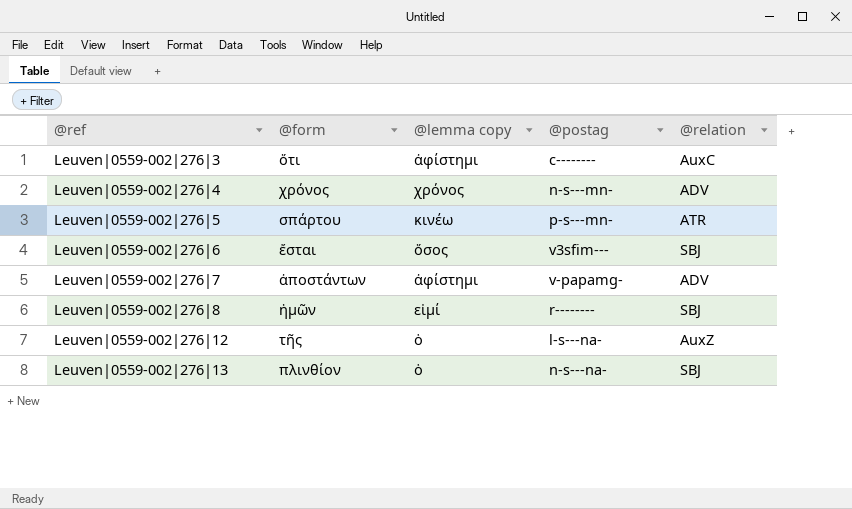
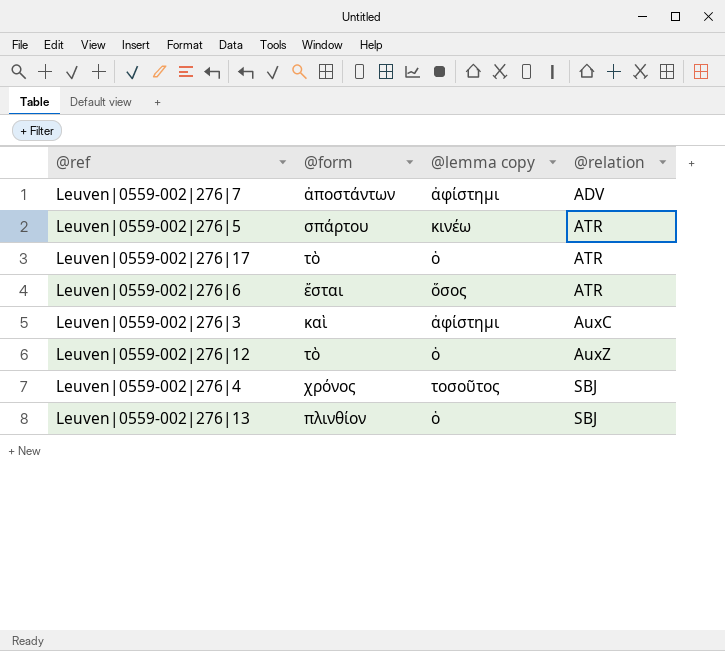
row order: @ref ascending -> @relation ascending
column @postag | position: 4 -> none
row Leuven|0559-002|276|8: ἡμῶν | εἰμί | r-------- | SBJ -> none
row Leuven|0559-002|276|17: none -> τὸ | ὁ | ATR
Leuven|0559-002|276|6 | @relation: SBJ -> ATR
Leuven|0559-002|276|3 | @form: ὅτι -> καὶ
Leuven|0559-002|276|12 | @form: τῆς -> τὸ
Leuven|0559-002|276|4 | @lemma copy: χρόνος -> τοσοῦτος
Leuven|0559-002|276|4 | @relation: ADV -> SBJ

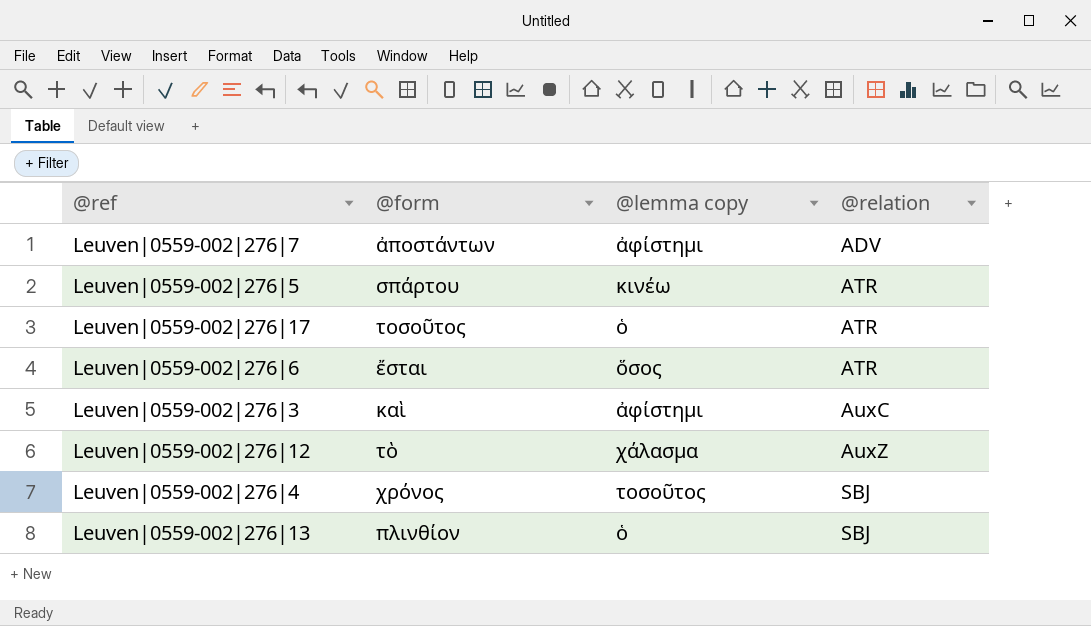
Leuven|0559-002|276|17 | @form: τὸ -> τοσοῦτος
Leuven|0559-002|276|12 | @lemma copy: ὁ -> χάλασμα

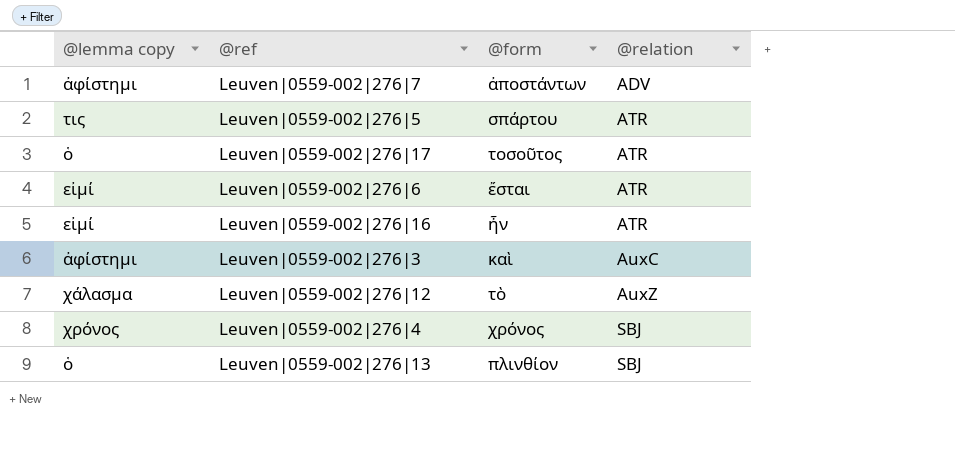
column @lemma copy | position: 3 -> 1
Leuven|0559-002|276|5 | @lemma copy: κινέω -> τις
Leuven|0559-002|276|6 | @lemma copy: ὅσος -> εἰμί
row Leuven|0559-002|276|16: none -> εἰμί | ἦν | ATR
Leuven|0559-002|276|4 | @lemma copy: τοσοῦτος -> χρόνος

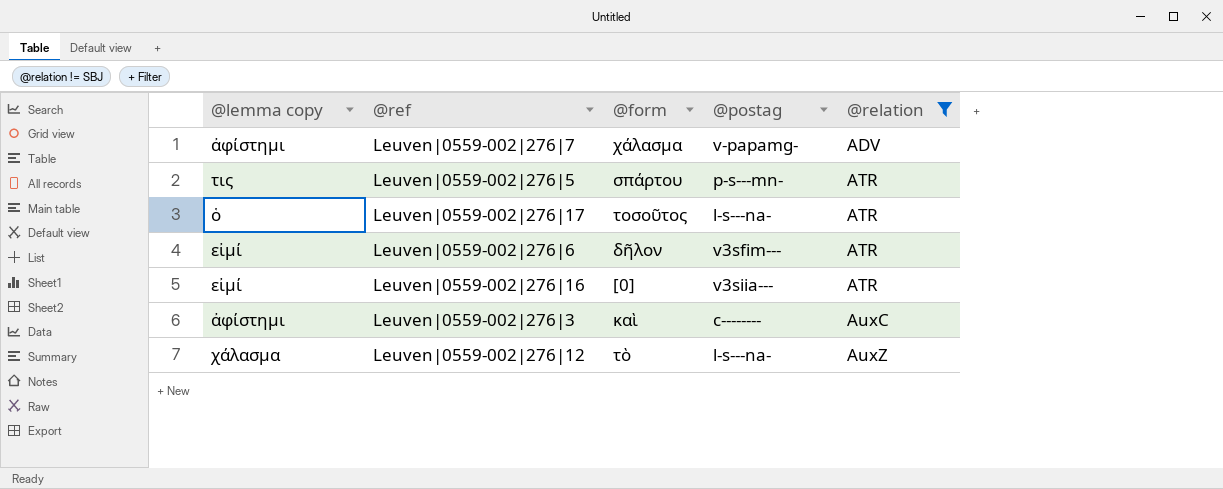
filter: none -> @relation != SBJ
column @postag | position: none -> 4
Leuven|0559-002|276|7 | @form: ἀποστάντων -> χάλασμα
Leuven|0559-002|276|6 | @form: ἔσται -> δῆλον
Leuven|0559-002|276|16 | @form: ἦν -> [0]

